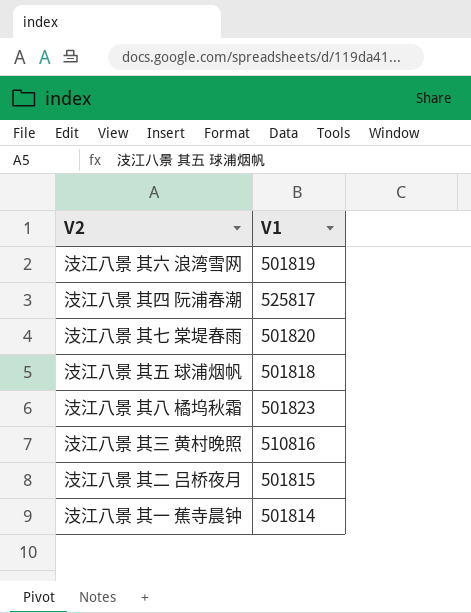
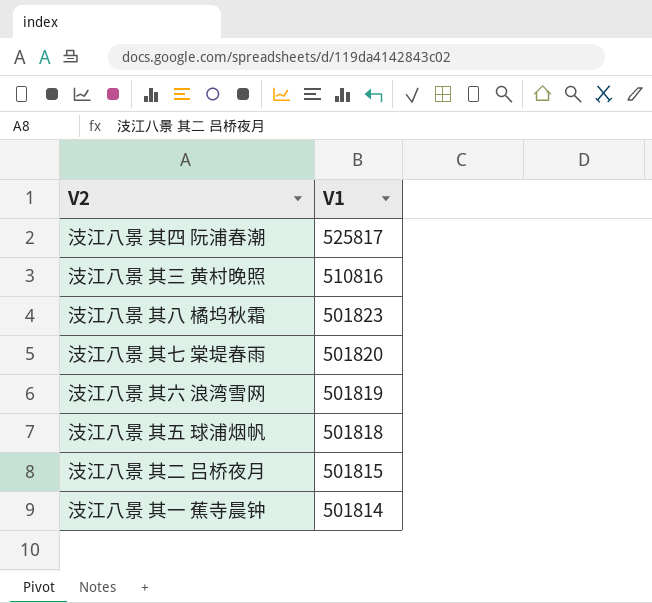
row order: none -> V1 descending

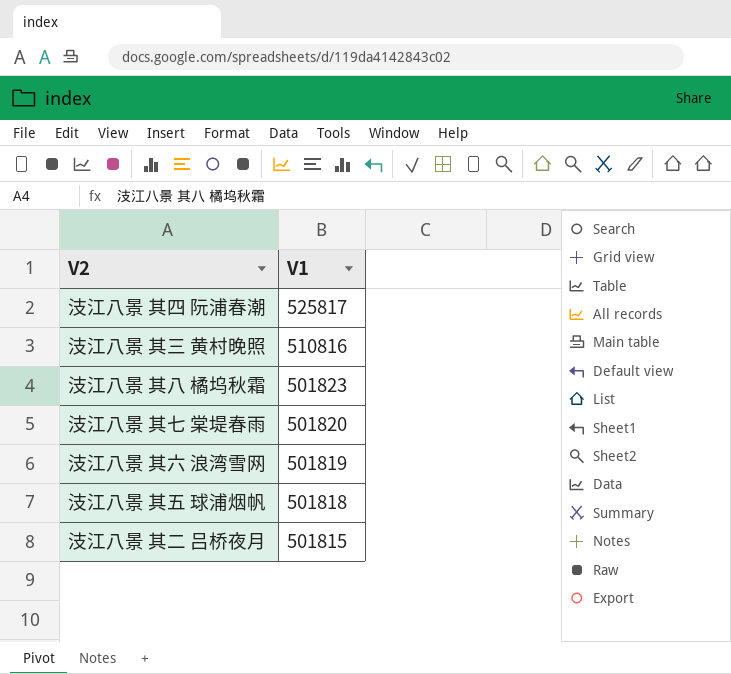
row 汥江八景 其一 蕉寺晨钟: 501814 -> none

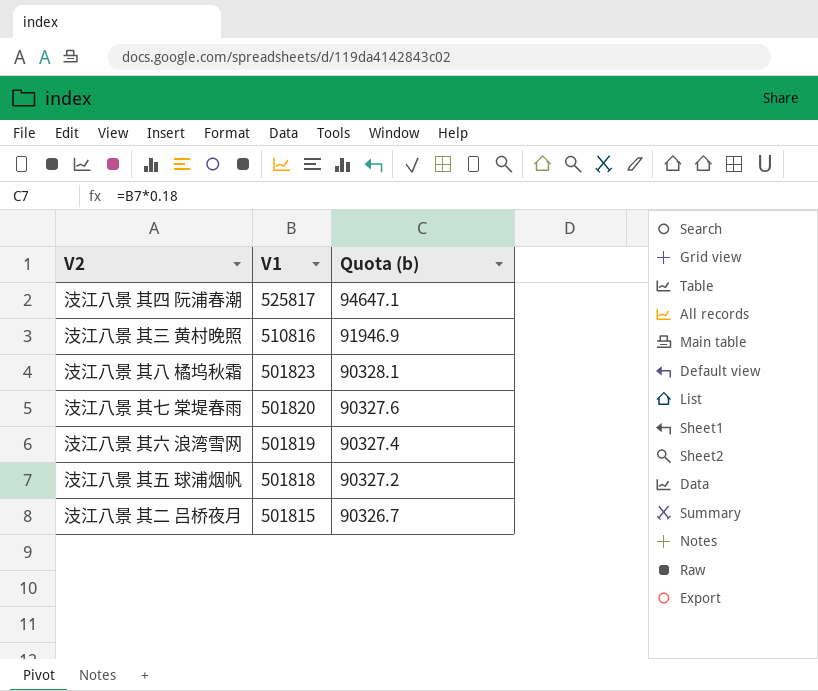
column Quota (b) | formula: none -> [V1] * 0.18

